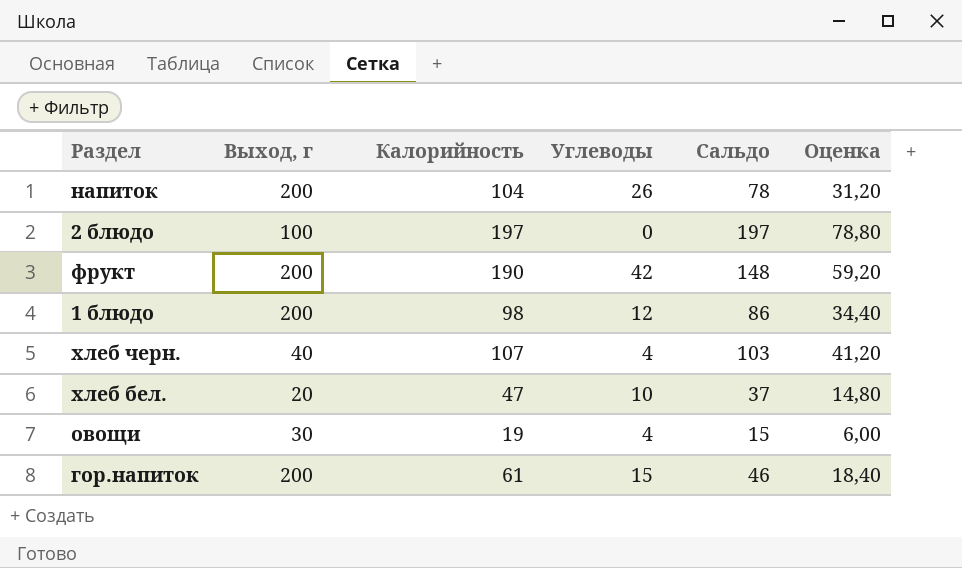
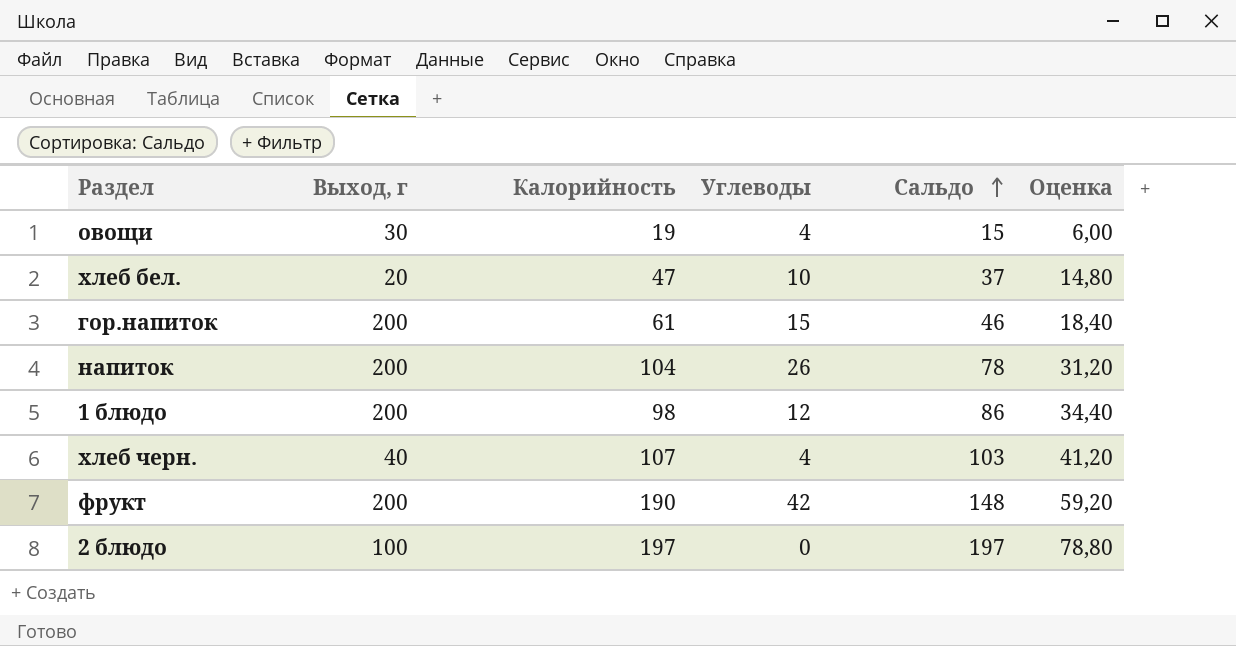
row order: none -> Сальдо ascending

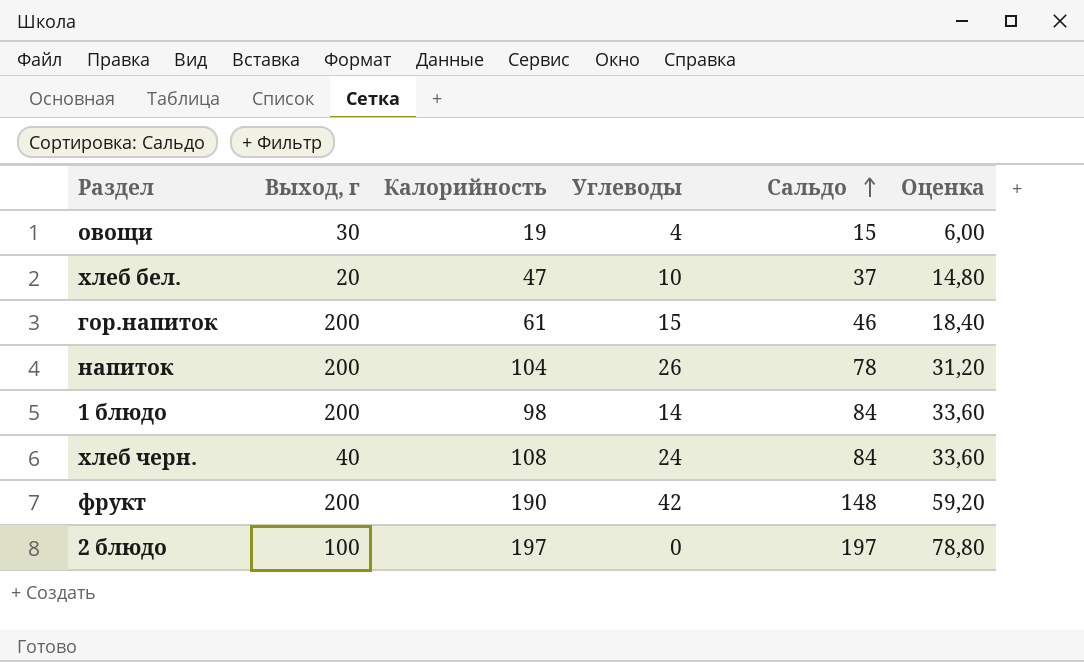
1 блюдо | Углеводы: 12 -> 14
1 блюдо | Сальдо: 86 -> 84
1 блюдо | Оценка: 34,40 -> 33,60
хлеб черн. | Калорийность: 107 -> 108
хлеб черн. | Углеводы: 4 -> 24
хлеб черн. | Сальдо: 103 -> 84
хлеб черн. | Оценка: 41,20 -> 33,60

